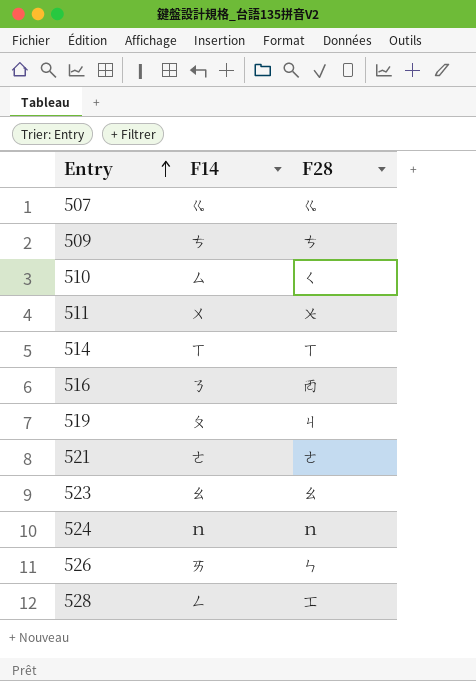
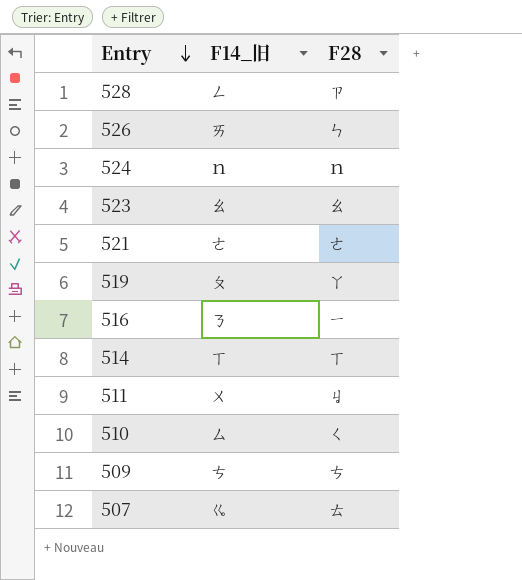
row order: Entry ascending -> Entry descending
column name: F14 -> F14_旧
528 | F28: ㆲ -> ㄗ
519 | F28: ㄐ -> ㄚ
516 | F28: ㆱ -> ㄧ
511 | F28: ㆨ -> ㆢ
507 | F28: ㆣ -> ㄊ

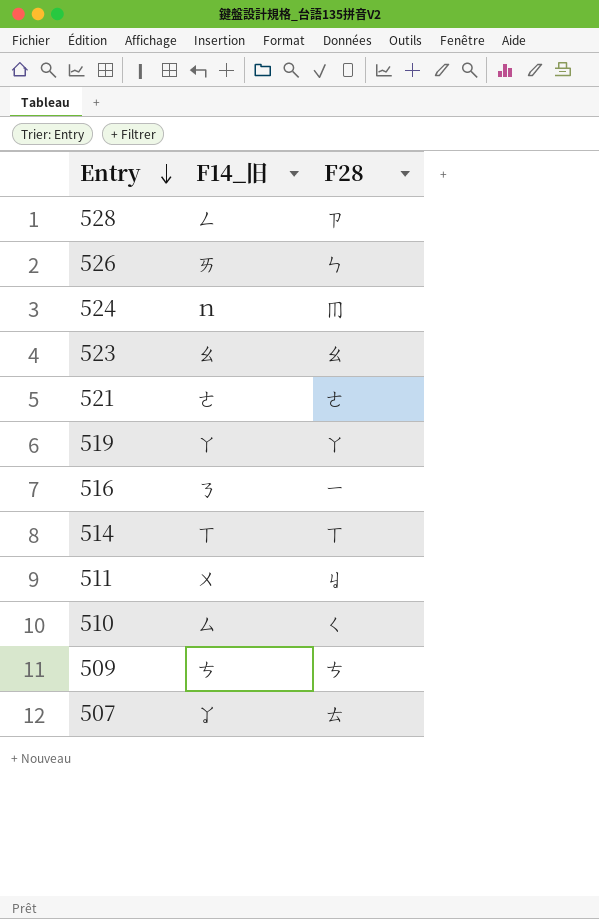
524 | F28: ｎ -> ㆬ
519 | F14_旧: ㄆ -> ㄚ
507 | F14_旧: ㆣ -> ㆩ

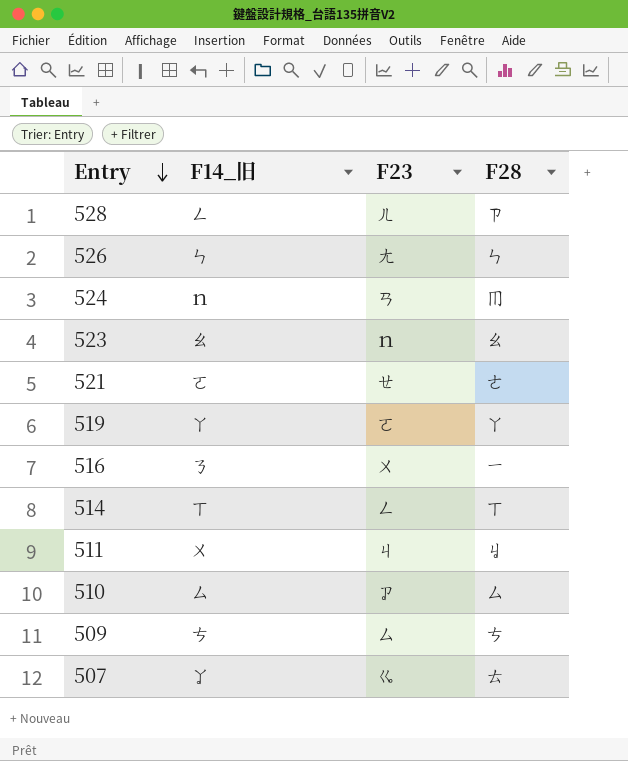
column F23 | position: none -> 3
526 | F14_旧: ㄞ -> ㄣ
521 | F14_旧: ㄜ -> ㄛ
510 | F28: ㄑ -> ㄙ

